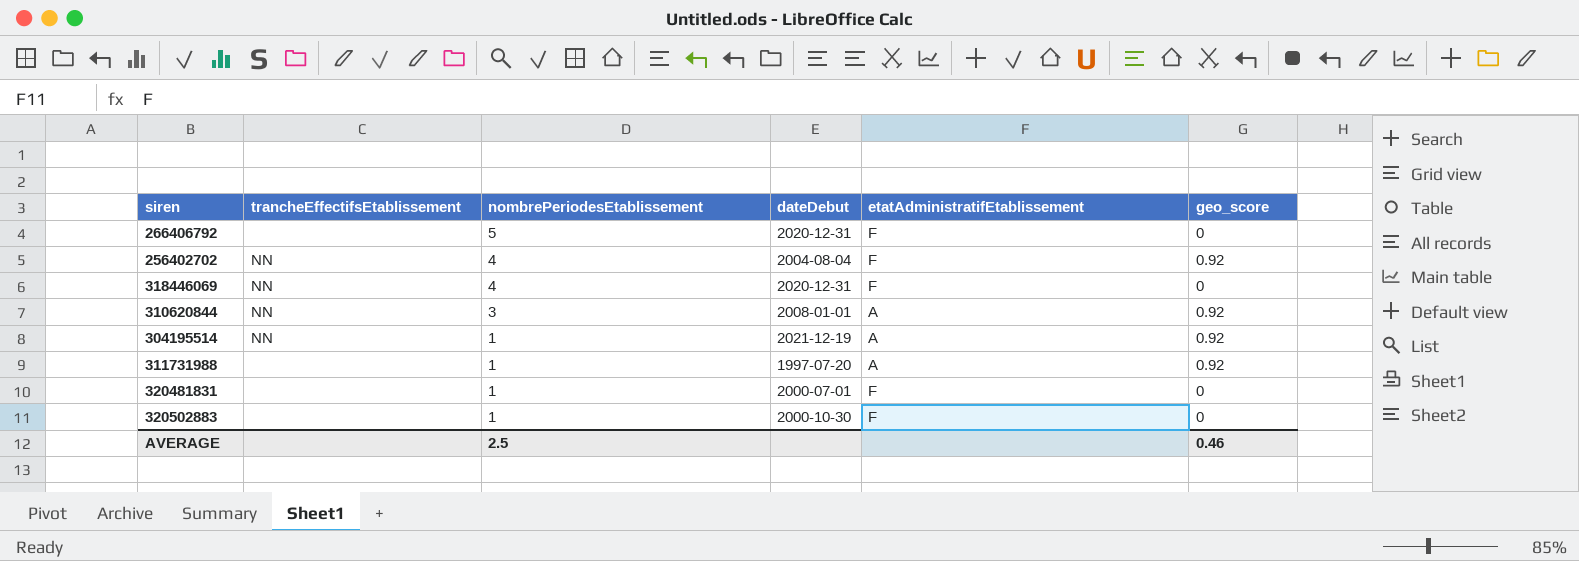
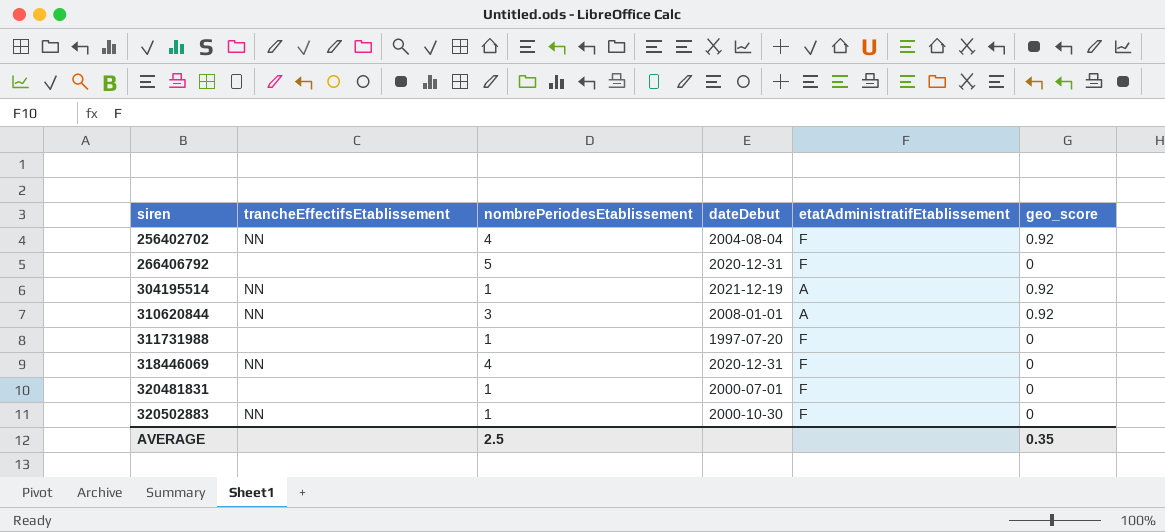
row order: nombrePeriodesEtablissement descending -> siren ascending
311731988 | etatAdministratifEtablissement: A -> F
311731988 | geo_score: 0.92 -> 0
320502883 | trancheEffectifsEtablissement: none -> NN
AVERAGE | geo_score: 0.46 -> 0.35

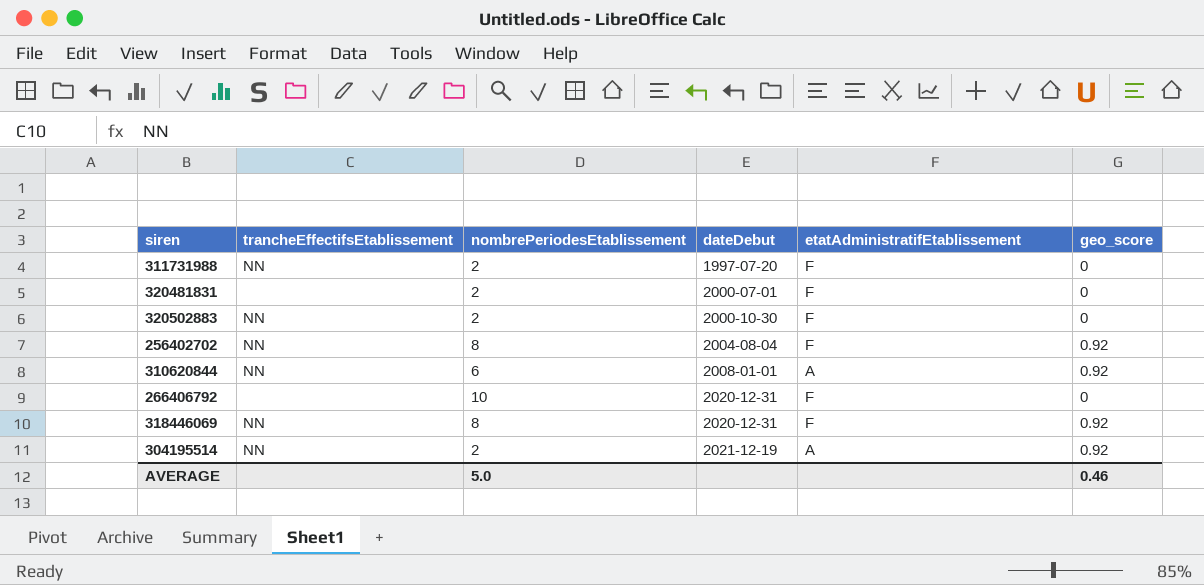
row order: siren ascending -> dateDebut ascending
311731988 | trancheEffectifsEtablissement: none -> NN
311731988 | nombrePeriodesEtablissement: 1 -> 2
320481831 | nombrePeriodesEtablissement: 1 -> 2
320502883 | nombrePeriodesEtablissement: 1 -> 2
256402702 | nombrePeriodesEtablissement: 4 -> 8
310620844 | nombrePeriodesEtablissement: 3 -> 6
266406792 | nombrePeriodesEtablissement: 5 -> 10
318446069 | nombrePeriodesEtablissement: 4 -> 8
318446069 | geo_score: 0 -> 0.92
304195514 | nombrePeriodesEtablissement: 1 -> 2
AVERAGE | nombrePeriodesEtablissement: 2.5 -> 5.0
AVERAGE | geo_score: 0.35 -> 0.46

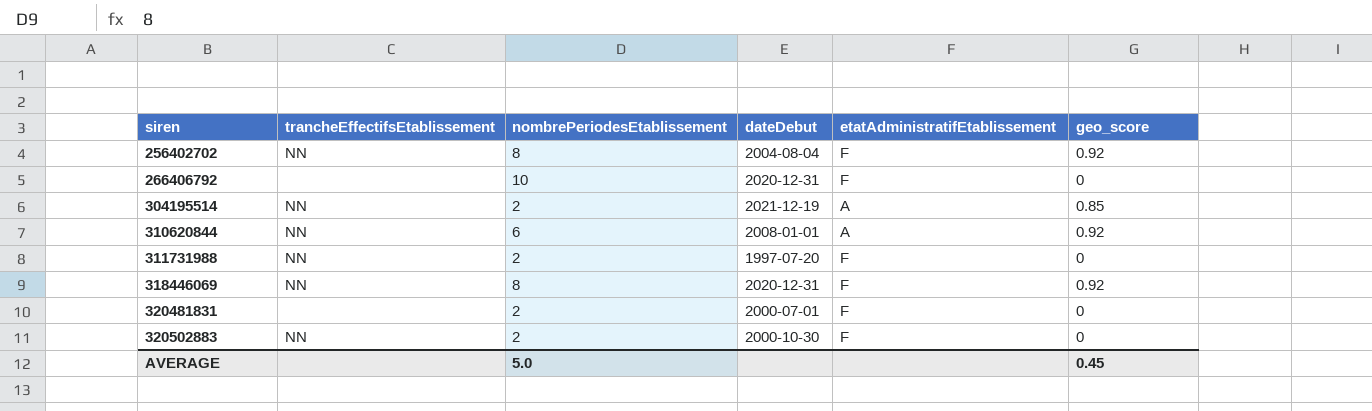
row order: dateDebut ascending -> siren ascending
304195514 | geo_score: 0.92 -> 0.85
AVERAGE | geo_score: 0.46 -> 0.45

